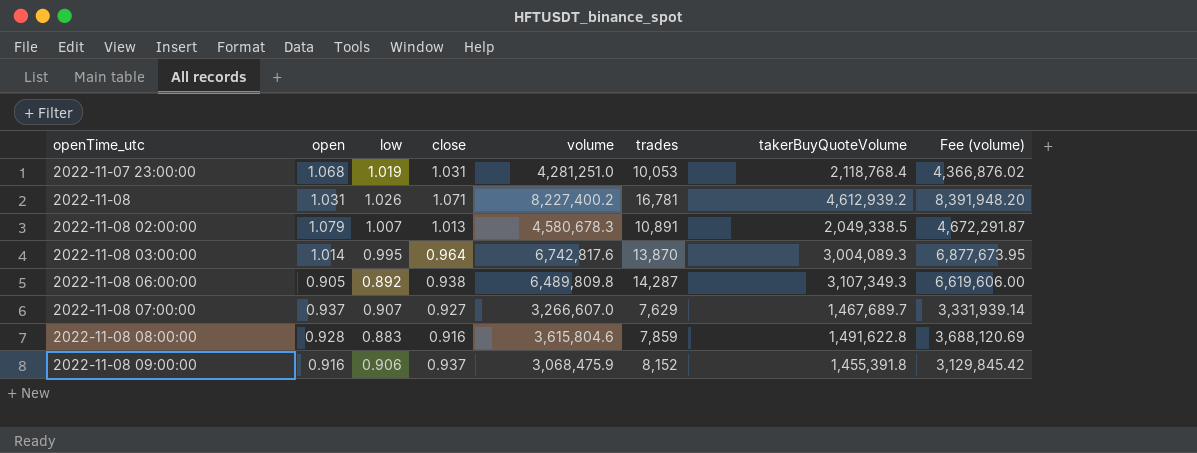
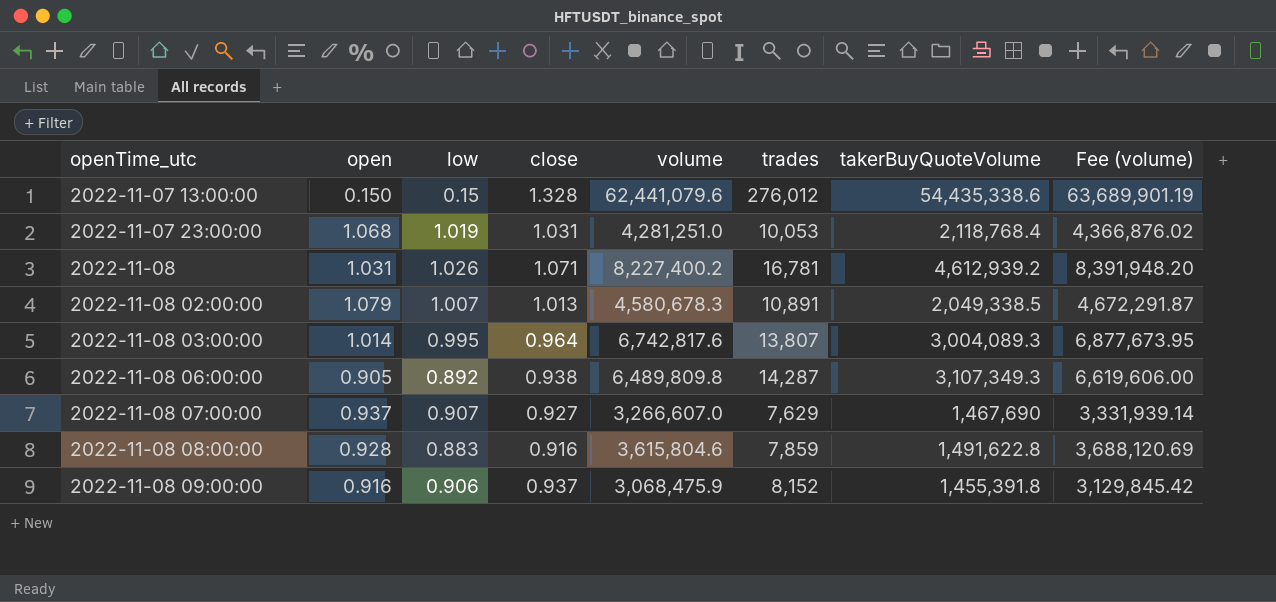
row 2022-11-07 13:00:00: none -> 0.150 | 0.15 | 1.328 | 62,441,079.6 | 276,012 | 54,435,338.6 | 63,689,901.19
2022-11-08 03:00:00 | trades: 13,870 -> 13,807
2022-11-08 07:00:00 | takerBuyQuoteVolume: 1,467,689.7 -> 1,467,690

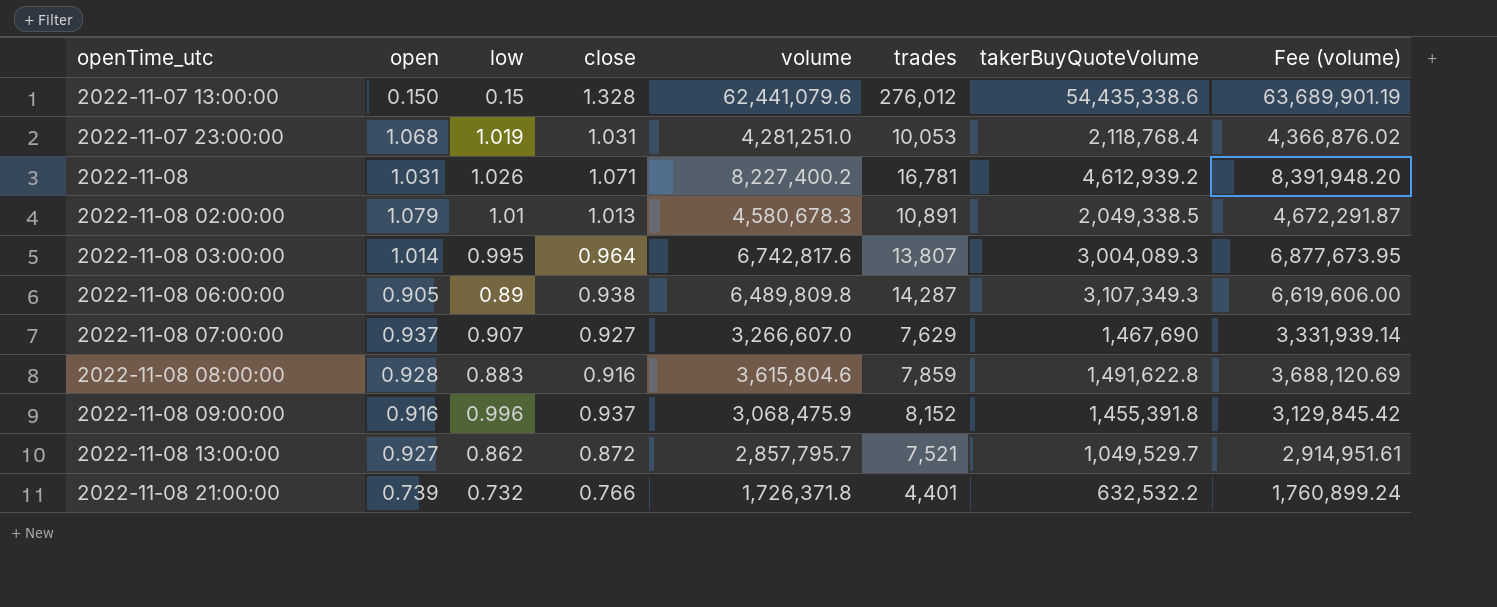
2022-11-08 02:00:00 | low: 1.007 -> 1.01
2022-11-08 06:00:00 | low: 0.892 -> 0.89
2022-11-08 09:00:00 | low: 0.906 -> 0.996
row 2022-11-08 13:00:00: none -> 0.927 | 0.862 | 0.872 | 2,857,795.7 | 7,521 | 1,049,529.7 | 2,914,951.61
row 2022-11-08 21:00:00: none -> 0.739 | 0.732 | 0.766 | 1,726,371.8 | 4,401 | 632,532.2 | 1,760,899.24

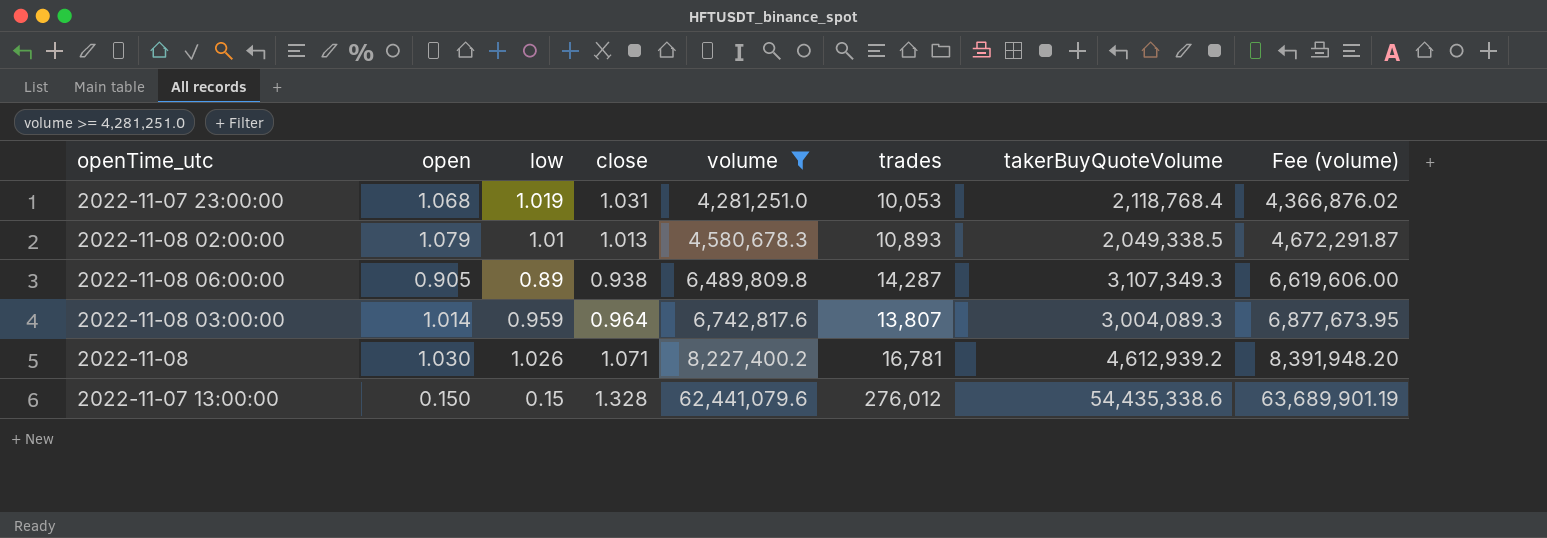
filter: none -> volume >= 4,281,251.0
row order: openTime_utc ascending -> volume ascending
2022-11-08 02:00:00 | trades: 10,891 -> 10,893
2022-11-08 03:00:00 | low: 0.995 -> 0.959
2022-11-08 | open: 1.031 -> 1.030

